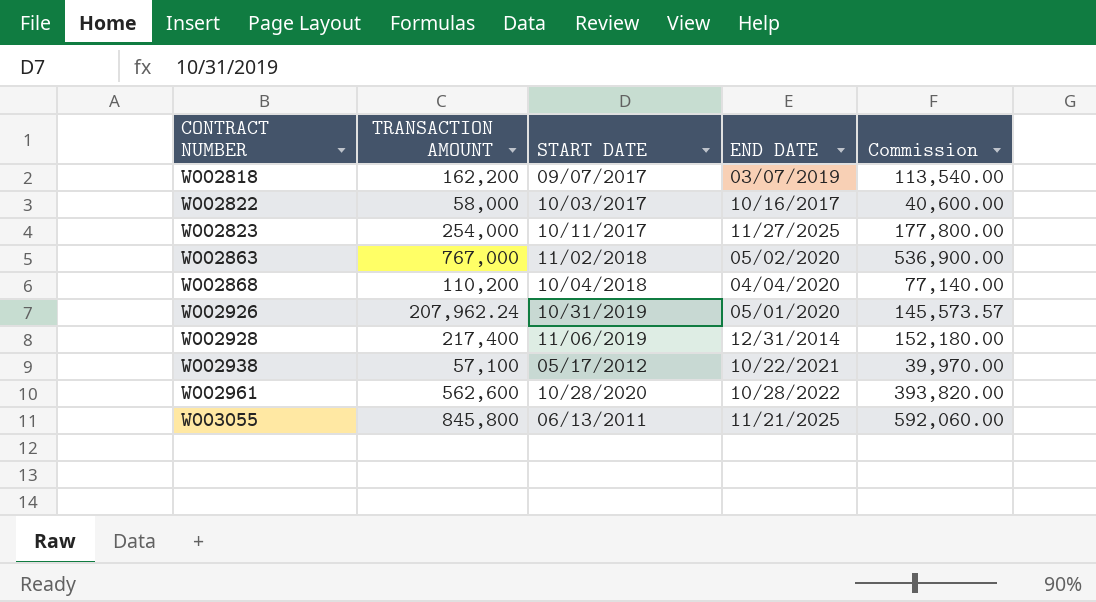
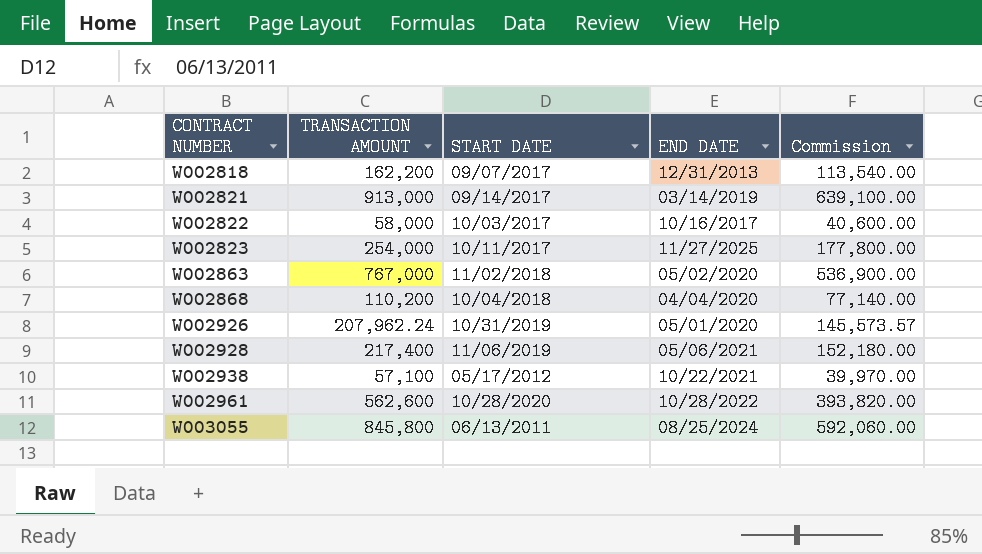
W002818 | END DATE: 03/07/2019 -> 12/31/2013
row W002821: none -> 913,000 | 09/14/2017 | 03/14/2019 | 639,100.00
W002928 | END DATE: 12/31/2014 -> 05/06/2021
W003055 | END DATE: 11/21/2025 -> 08/25/2024

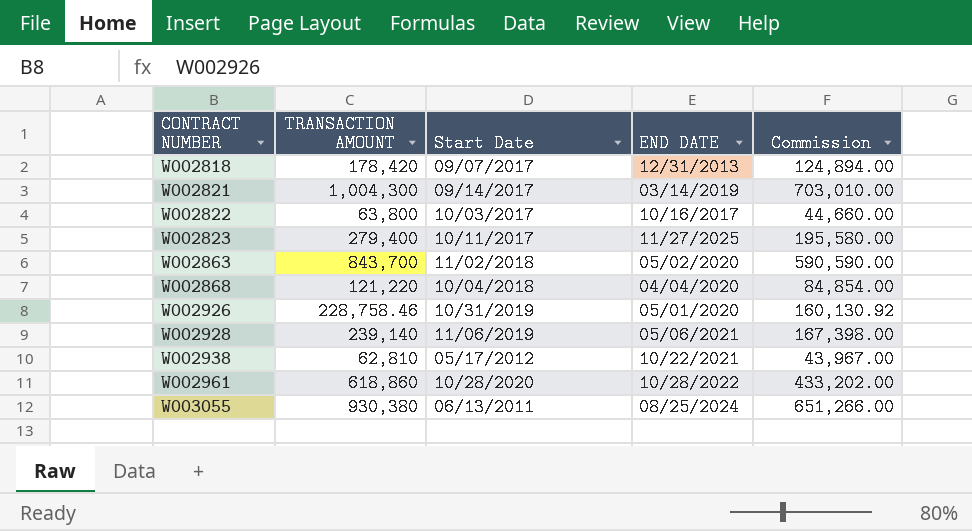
column name: START DATE -> Start Date
W002818 | TRANSACTION AMOUNT: 162,200 -> 178,420
W002818 | Commission: 113,540.00 -> 124,894.00
W002821 | TRANSACTION AMOUNT: 913,000 -> 1,004,300
W002821 | Commission: 639,100.00 -> 703,010.00
W002822 | TRANSACTION AMOUNT: 58,000 -> 63,800
W002822 | Commission: 40,600.00 -> 44,660.00
W002823 | TRANSACTION AMOUNT: 254,000 -> 279,400
W002823 | Commission: 177,800.00 -> 195,580.00
W002863 | TRANSACTION AMOUNT: 767,000 -> 843,700
W002863 | Commission: 536,900.00 -> 590,590.00
W002868 | TRANSACTION AMOUNT: 110,200 -> 121,220
W002868 | Commission: 77,140.00 -> 84,854.00
W002926 | TRANSACTION AMOUNT: 207,962.24 -> 228,758.46
W002926 | Commission: 145,573.57 -> 160,130.92
W002928 | TRANSACTION AMOUNT: 217,400 -> 239,140
W002928 | Commission: 152,180.00 -> 167,398.00
W002938 | TRANSACTION AMOUNT: 57,100 -> 62,810
W002938 | Commission: 39,970.00 -> 43,967.00
W002961 | TRANSACTION AMOUNT: 562,600 -> 618,860
W002961 | Commission: 393,820.00 -> 433,202.00
W003055 | TRANSACTION AMOUNT: 845,800 -> 930,380
W003055 | Commission: 592,060.00 -> 651,266.00

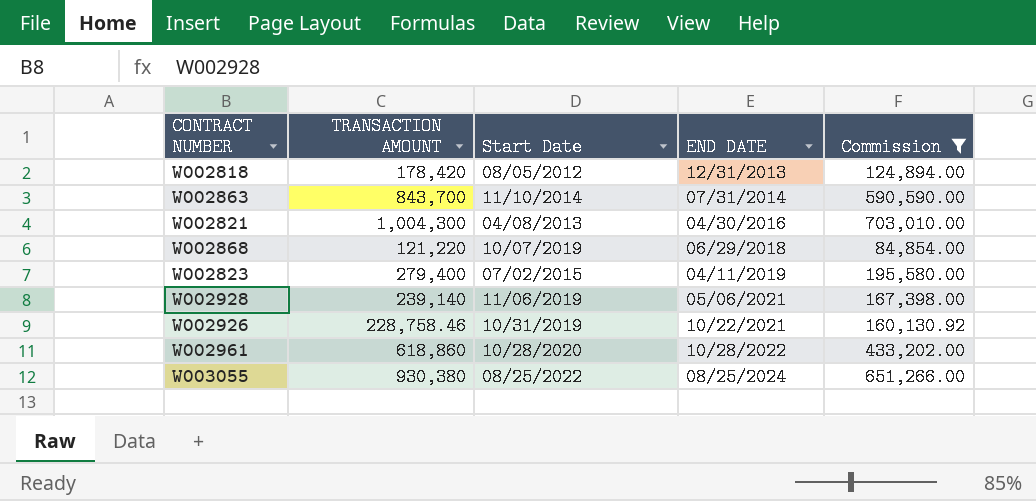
filter: none -> Commission >= 84,854.00
row order: CONTRACT NUMBER ascending -> END DATE ascending
W002818 | Start Date: 09/07/2017 -> 08/05/2012
W002863 | Start Date: 11/02/2018 -> 11/10/2014
W002863 | END DATE: 05/02/2020 -> 07/31/2014
W002821 | Start Date: 09/14/2017 -> 04/08/2013
W002821 | END DATE: 03/14/2019 -> 04/30/2016
W002868 | Start Date: 10/04/2018 -> 10/07/2019
W002868 | END DATE: 04/04/2020 -> 06/29/2018
W002823 | Start Date: 10/11/2017 -> 07/02/2015
W002823 | END DATE: 11/27/2025 -> 04/11/2019
W002926 | END DATE: 05/01/2020 -> 10/22/2021
W003055 | Start Date: 06/13/2011 -> 08/25/2022

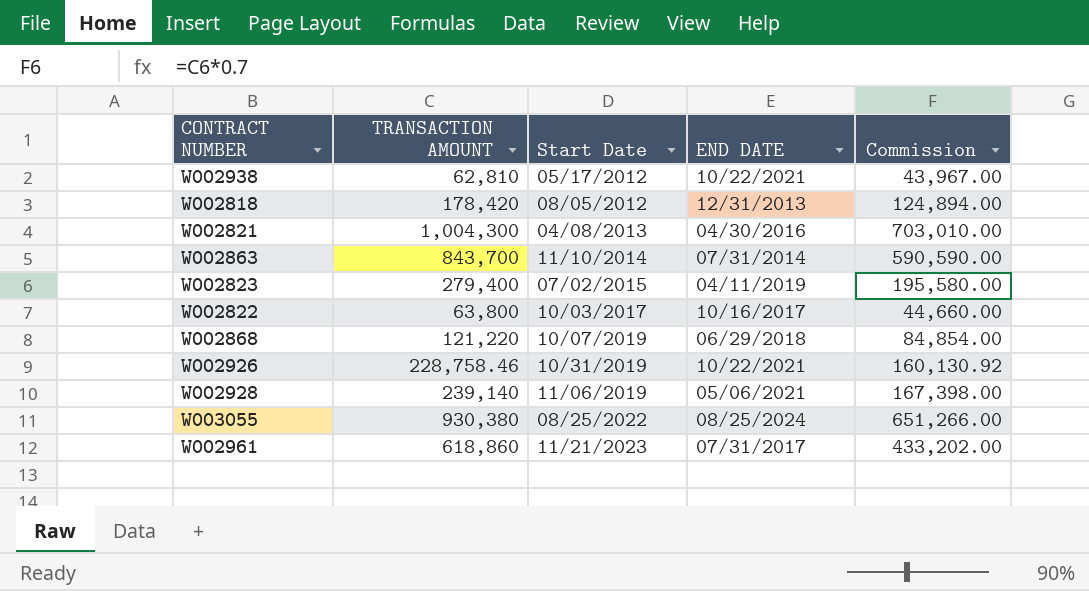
filter: Commission >= 84,854.00 -> none
row order: END DATE ascending -> Start Date ascending
W002961 | Start Date: 10/28/2020 -> 11/21/2023
W002961 | END DATE: 10/28/2022 -> 07/31/2017

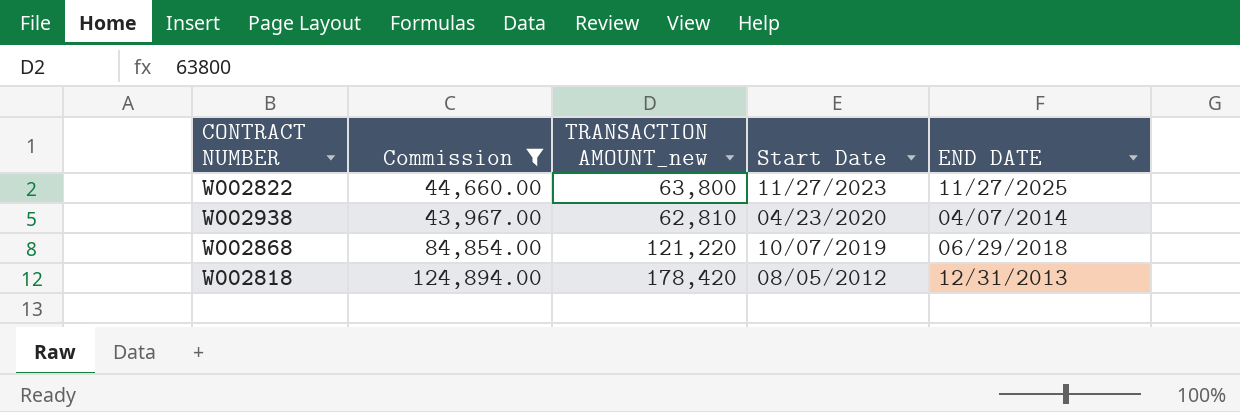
filter: none -> Commission <= 124,894.00
row order: Start Date ascending -> Start Date descending
column Commission | position: 5 -> 2
column name: TRANSACTION AMOUNT -> TRANSACTION AMOUNT_new
W002822 | Start Date: 10/03/2017 -> 11/27/2023
W002822 | END DATE: 10/16/2017 -> 11/27/2025
W002938 | Start Date: 05/17/2012 -> 04/23/2020
W002938 | END DATE: 10/22/2021 -> 04/07/2014

